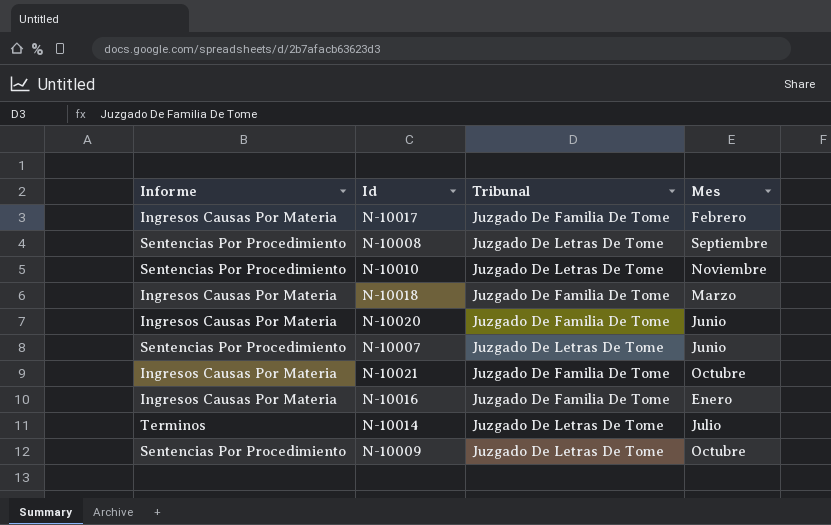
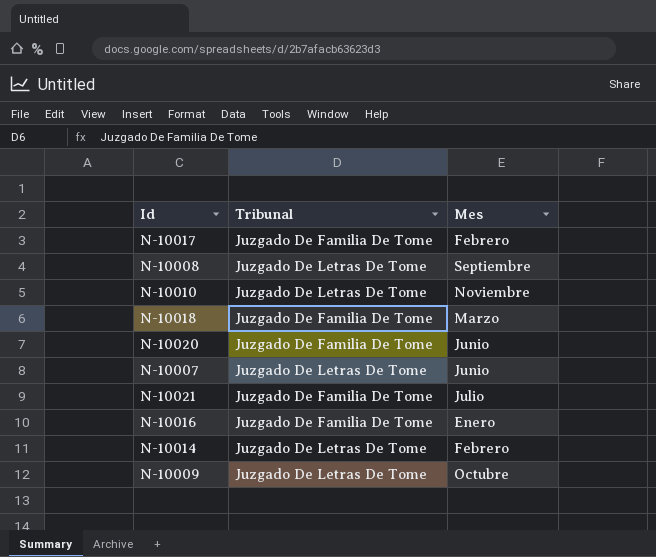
column Informe | position: 1 -> none
N-10021 | Mes: Octubre -> Julio
N-10014 | Mes: Julio -> Febrero

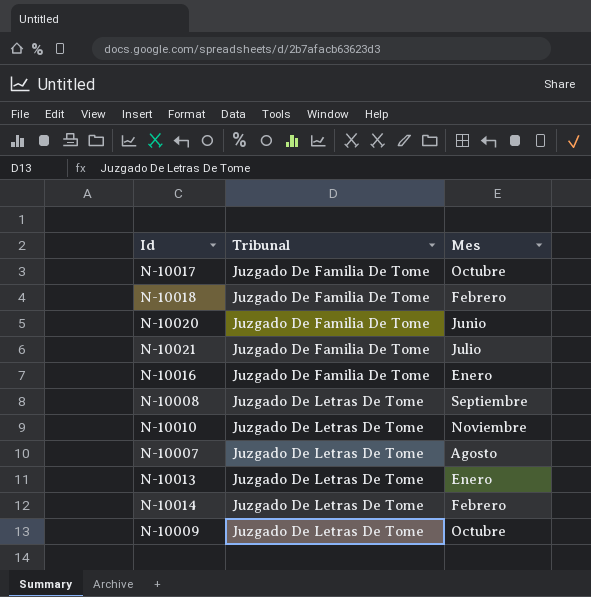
row order: none -> Tribunal ascending
N-10017 | Mes: Febrero -> Octubre
N-10018 | Mes: Marzo -> Febrero
N-10007 | Mes: Junio -> Agosto
row N-10013: none -> Juzgado De Letras De Tome | Enero

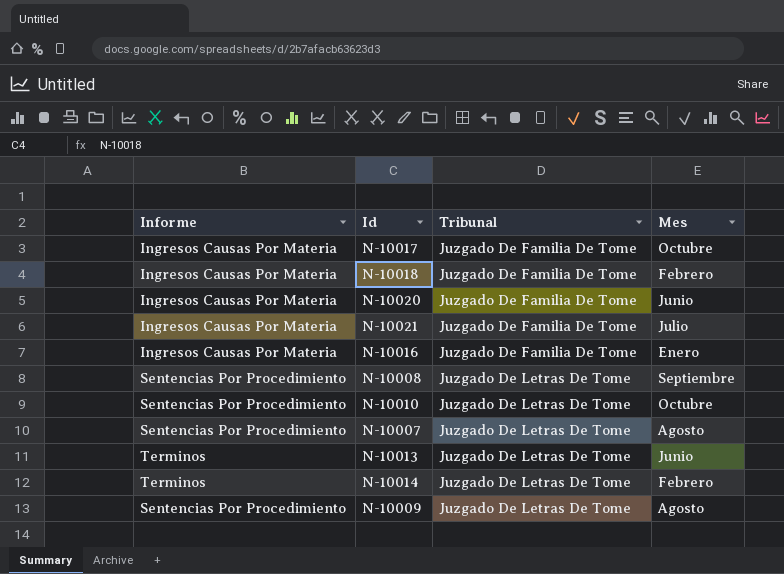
column Informe | position: none -> 1
N-10010 | Mes: Noviembre -> Octubre
N-10013 | Mes: Enero -> Junio
N-10009 | Mes: Octubre -> Agosto

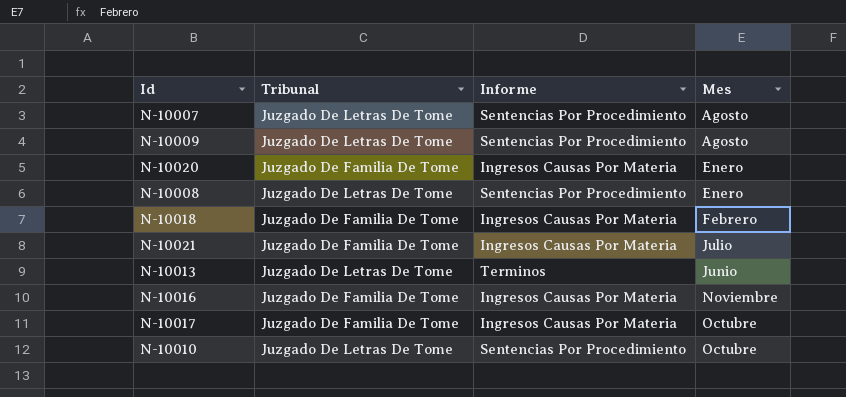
row order: Tribunal ascending -> Mes ascending
column Informe | position: 1 -> 3
row N-10014: Terminos | Juzgado De Letras De Tome | Febrero -> none
N-10020 | Mes: Junio -> Enero
N-10008 | Mes: Septiembre -> Enero
N-10016 | Mes: Enero -> Noviembre

